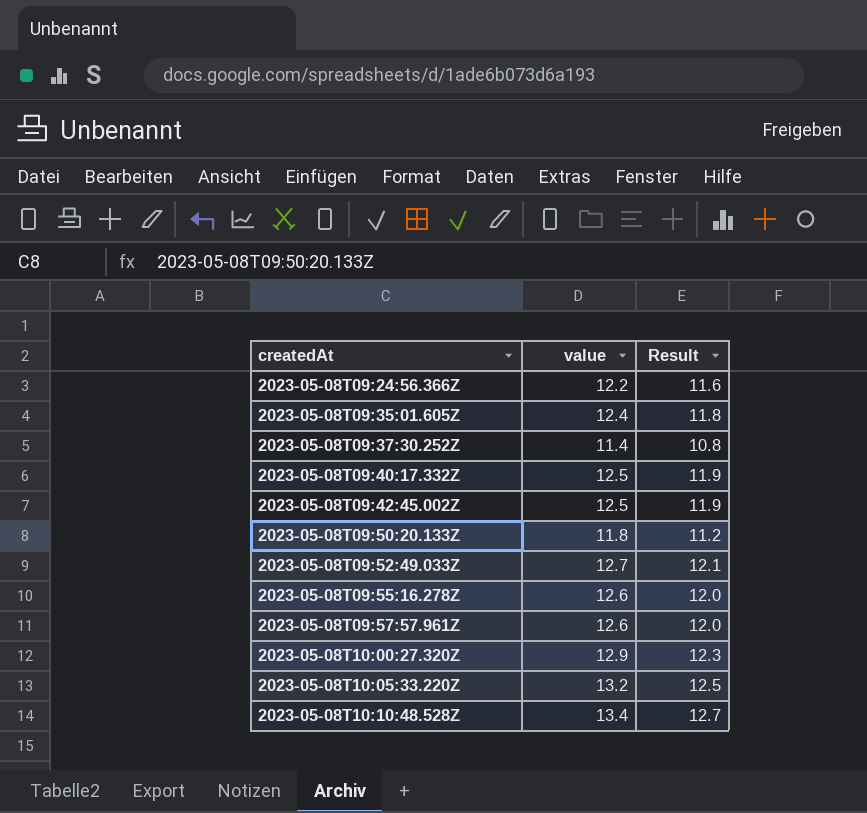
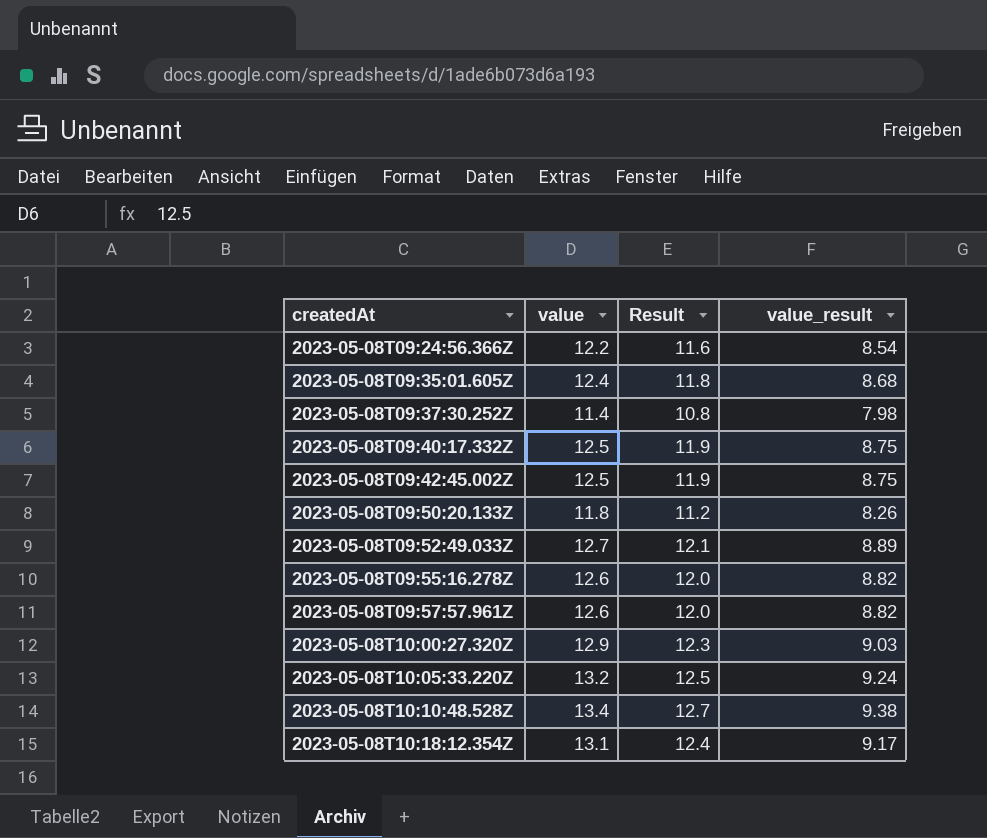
column value_result | formula: none -> [value] * 0.7
row 2023-05-08T10:18:12.354Z: none -> 13.1 | 12.4 | 9.17

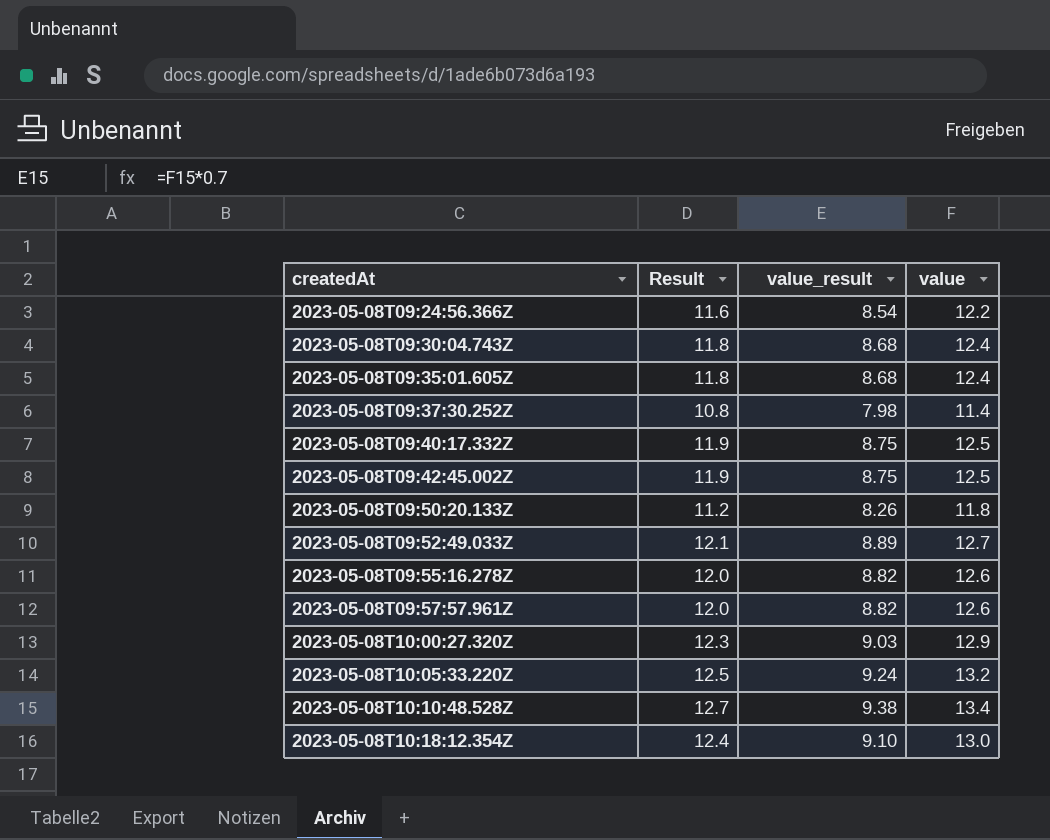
column value | position: 2 -> 4
row 2023-05-08T09:30:04.743Z: none -> 11.8 | 8.68 | 12.4
2023-05-08T10:18:12.354Z | value_result: 9.17 -> 9.10
2023-05-08T10:18:12.354Z | value: 13.1 -> 13.0

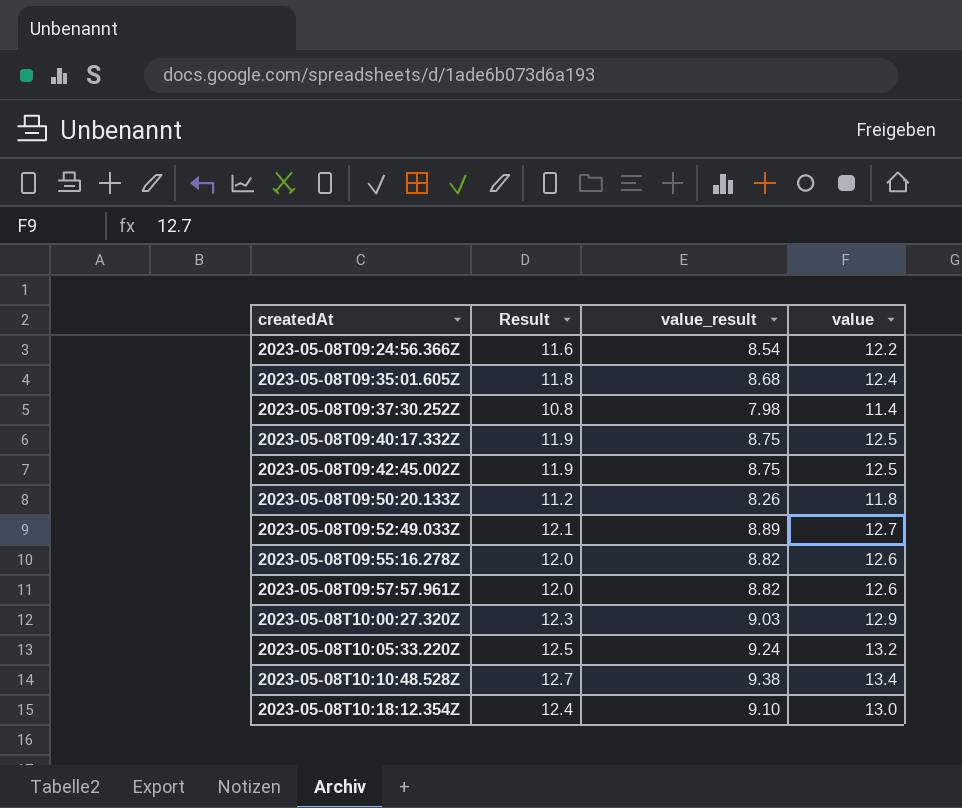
row 2023-05-08T09:30:04.743Z: 11.8 | 8.68 | 12.4 -> none

